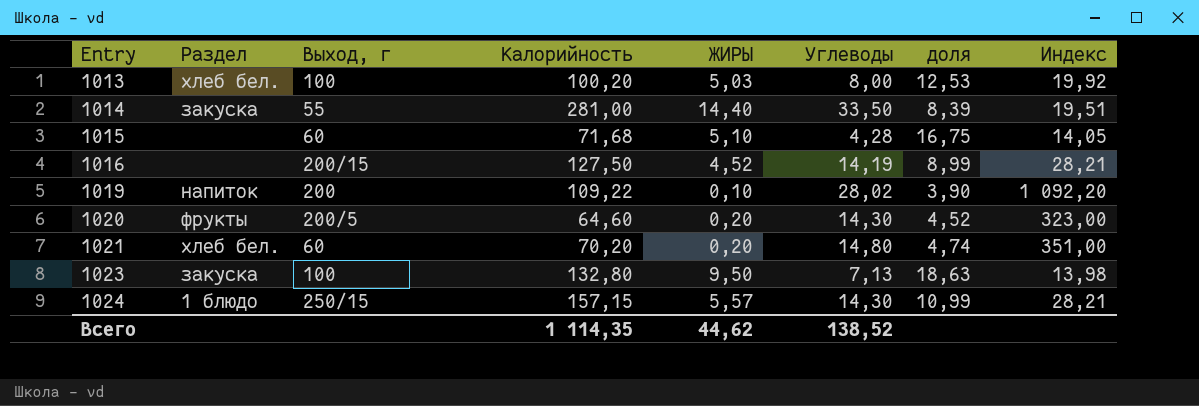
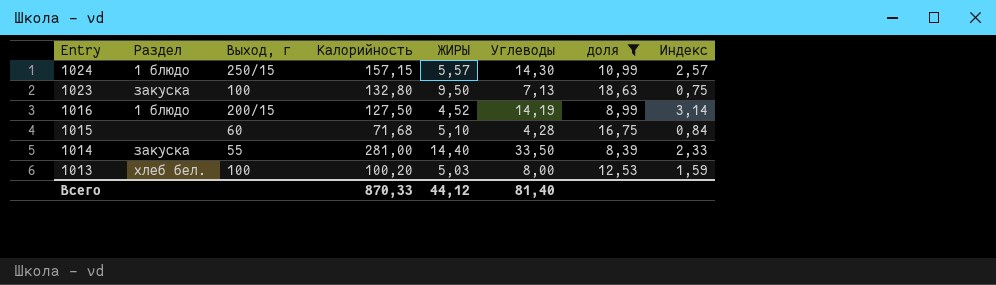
filter: none -> доля >= 8,39
row order: Entry ascending -> Entry descending
column Индекс | formula: [Калорийность] / [ЖИРЫ] -> [Углеводы] / [ЖИРЫ]
1016 | Раздел: none -> 1 блюдо
Всего | Калорийность: 1 114,35 -> 870,33
Всего | ЖИРЫ: 44,62 -> 44,12
Всего | Углеводы: 138,52 -> 81,40

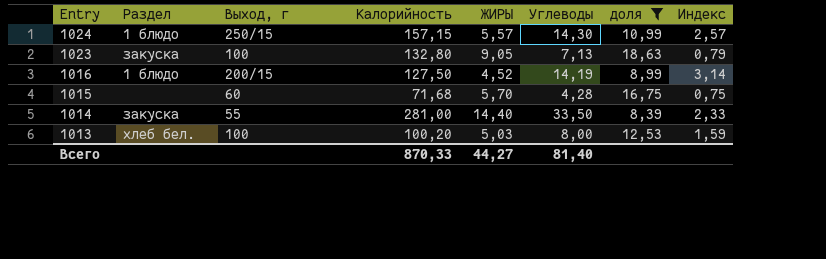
1023 | ЖИРЫ: 9,50 -> 9,05
1023 | Индекс: 0,75 -> 0,79
1015 | ЖИРЫ: 5,10 -> 5,70
1015 | Индекс: 0,84 -> 0,75
Всего | ЖИРЫ: 44,12 -> 44,27

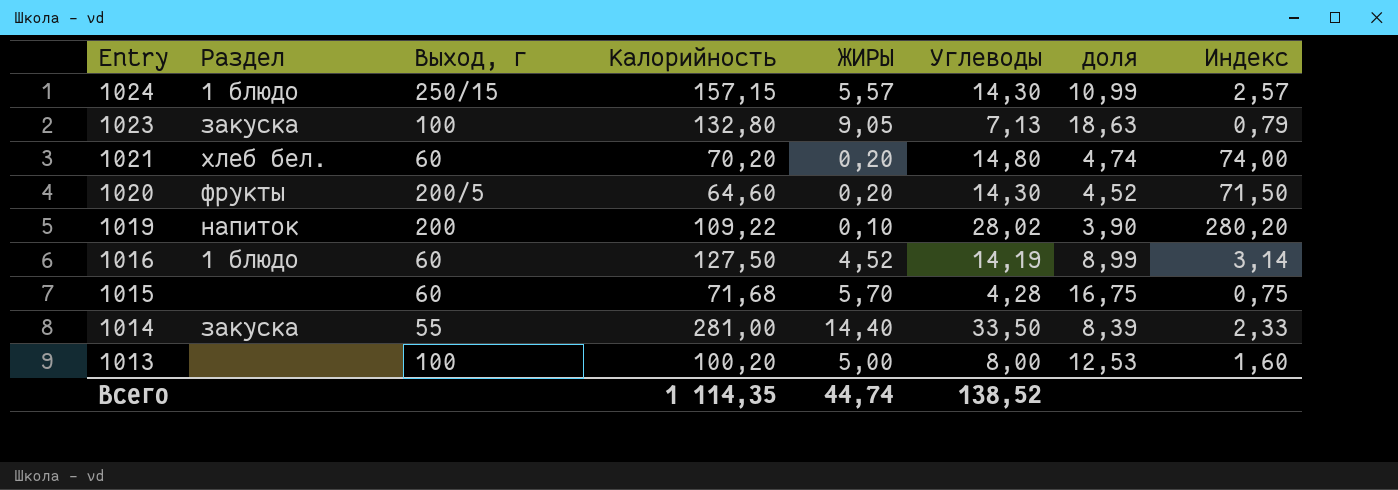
filter: доля >= 8,39 -> none
1016 | Выход, г: 200/15 -> 60
1013 | Раздел: хлеб бел. -> none
1013 | ЖИРЫ: 5,03 -> 5,00
1013 | Индекс: 1,59 -> 1,60
Всего | Калорийность: 870,33 -> 1 114,35
Всего | ЖИРЫ: 44,27 -> 44,74
Всего | Углеводы: 81,40 -> 138,52

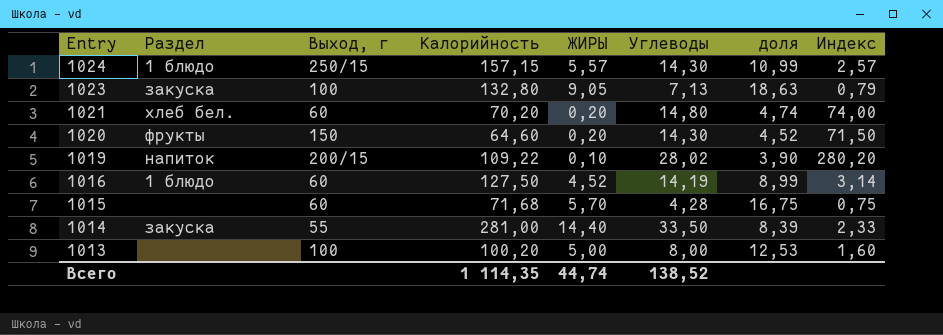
1020 | Выход, г: 200/5 -> 150
1019 | Выход, г: 200 -> 200/15

